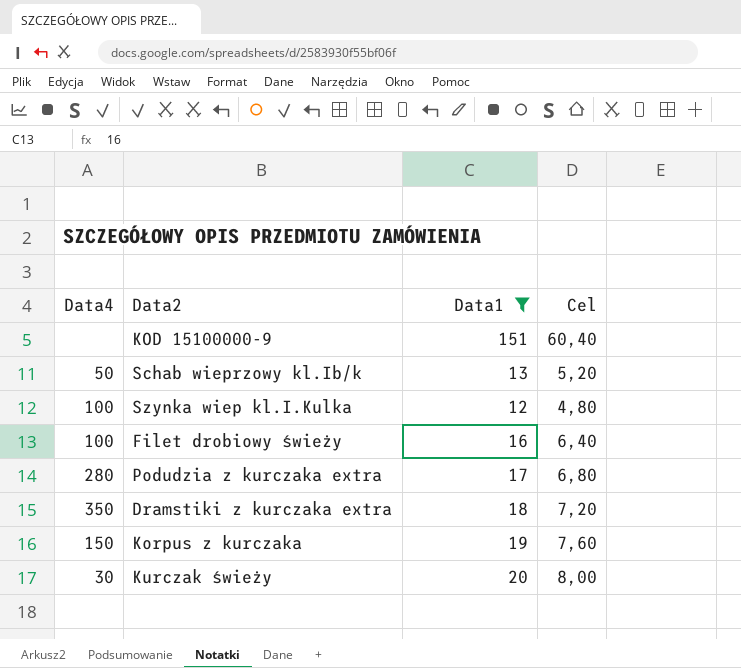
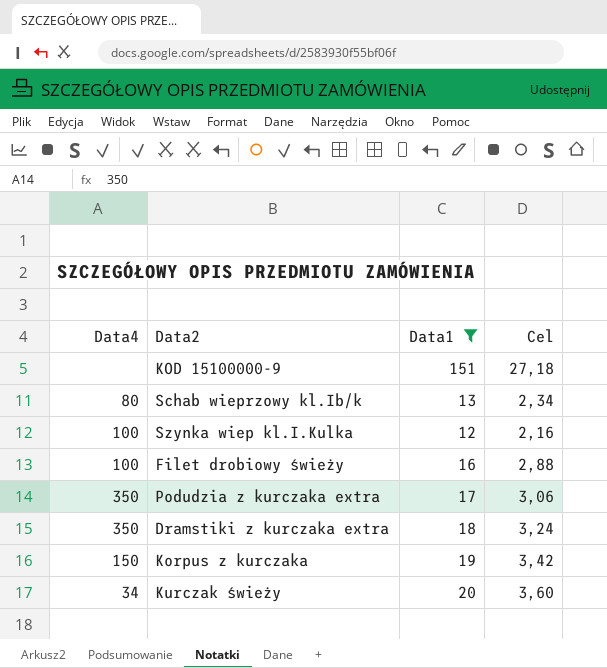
column Cel | formula: [Data1] * 0,4 -> [Data1] * 0,18
Schab wieprzowy kl.Ib/k | Data4: 50 -> 80
Podudzia z kurczaka extra | Data4: 280 -> 350
Kurczak świeży | Data4: 30 -> 34

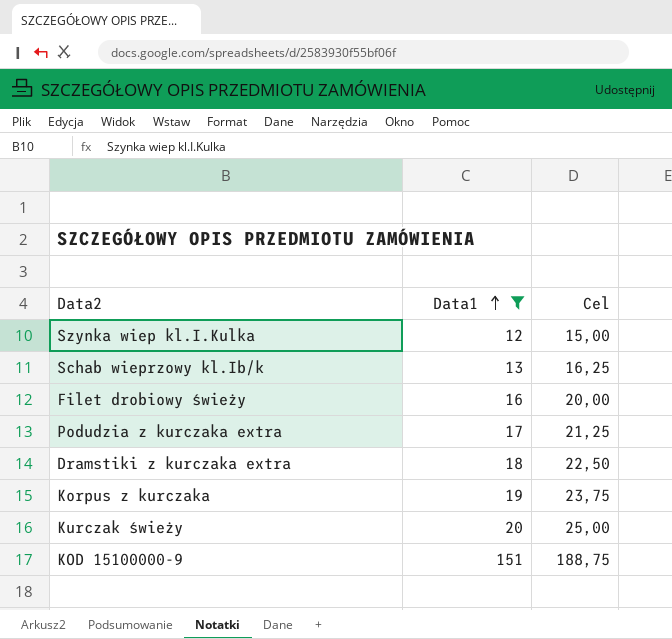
row order: none -> Data1 ascending
column Data4 | position: 1 -> none
column Cel | formula: [Data1] * 0,18 -> [Data1] * 1,25

